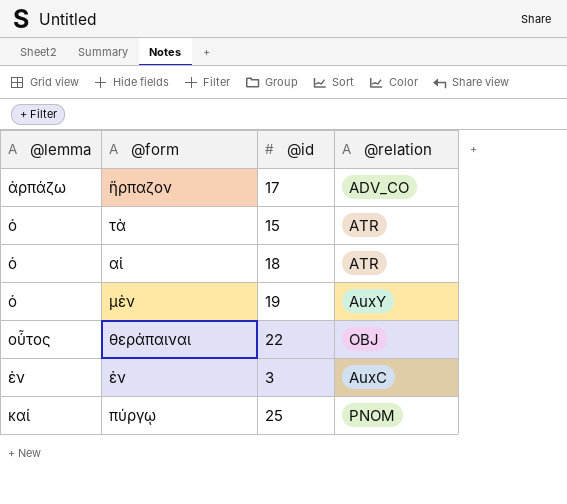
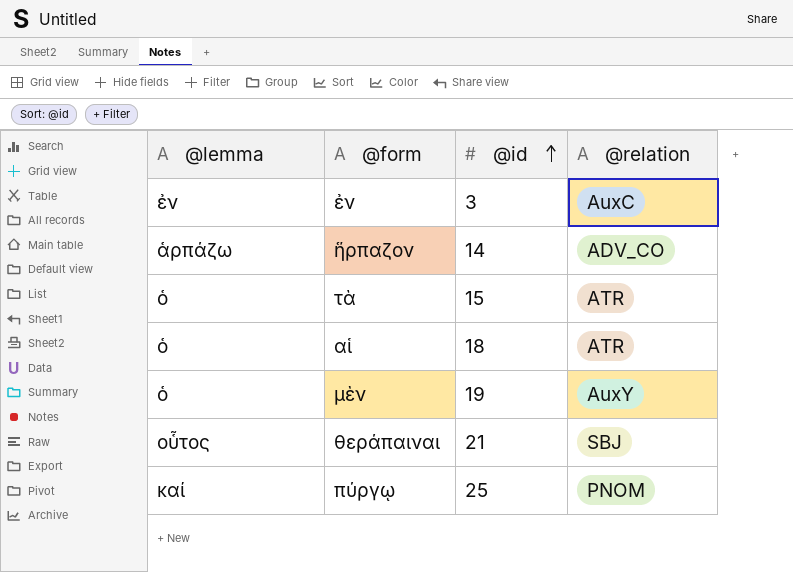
row order: none -> @id ascending
ἥρπαζον | @id: 17 -> 14
θεράπαιναι | @id: 22 -> 21
θεράπαιναι | @relation: OBJ -> SBJ

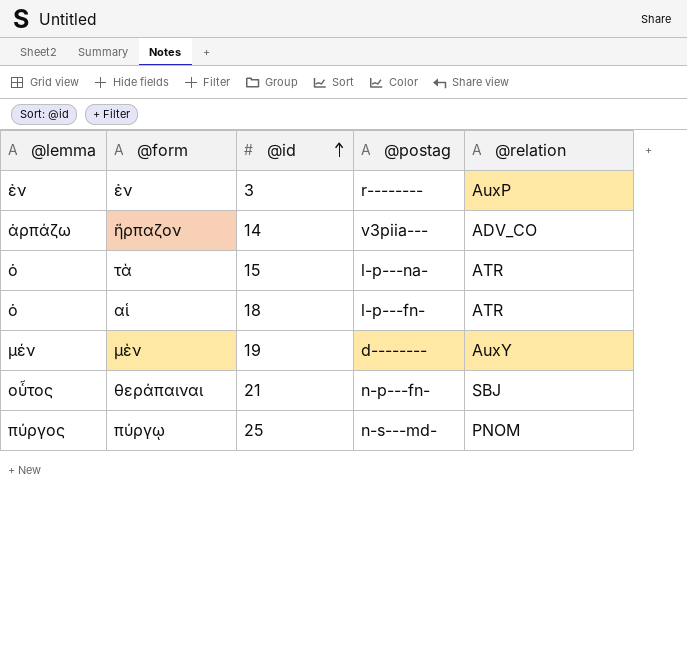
column @postag | position: none -> 4
ἐν | @relation: AuxC -> AuxP
μὲν | @lemma: ὁ -> μέν
πύργῳ | @lemma: καί -> πύργος

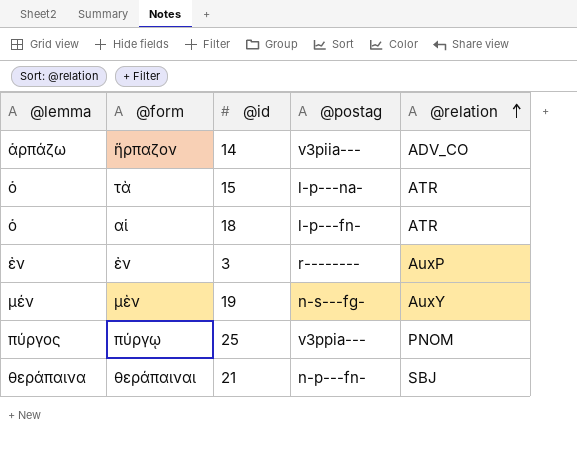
row order: @id ascending -> @relation ascending
μὲν | @postag: d-------- -> n-s---fg-
πύργῳ | @postag: n-s---md- -> v3ppia---
θεράπαιναι | @lemma: οὗτος -> θεράπαινα

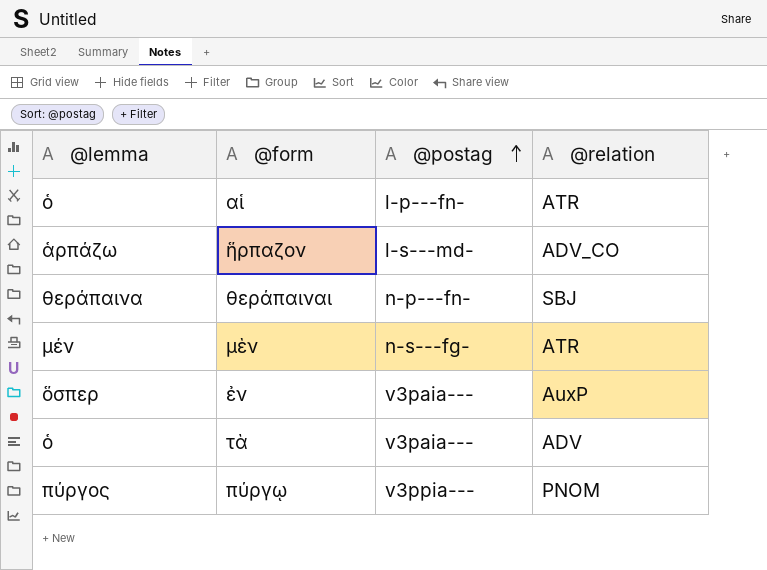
row order: @relation ascending -> @postag ascending
column @id | position: 3 -> none
ἥρπαζον | @postag: v3piia--- -> l-s---md-
μὲν | @relation: AuxY -> ATR
ἐν | @lemma: ἐν -> ὅσπερ
ἐν | @postag: r-------- -> v3paia---
τὰ | @postag: l-p---na- -> v3paia---
τὰ | @relation: ATR -> ADV

